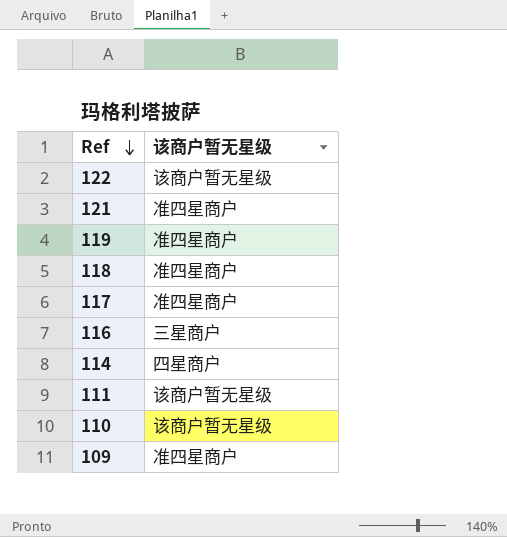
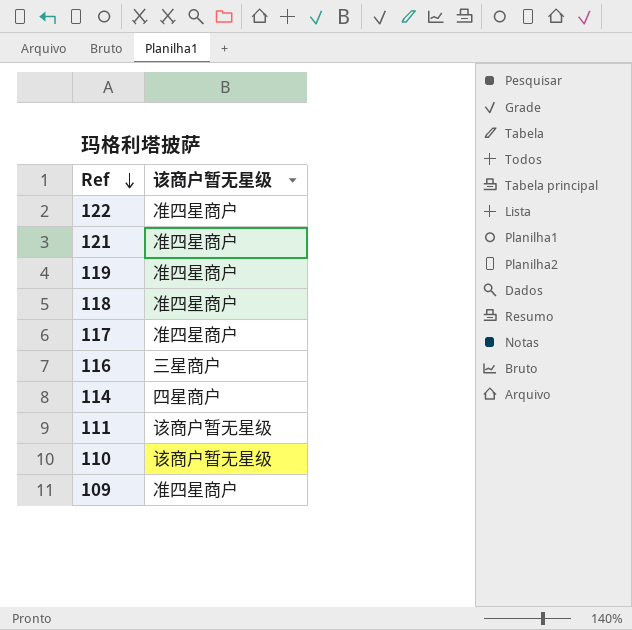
122 | 该商户暂无星级: 该商户暂无星级 -> 准四星商户

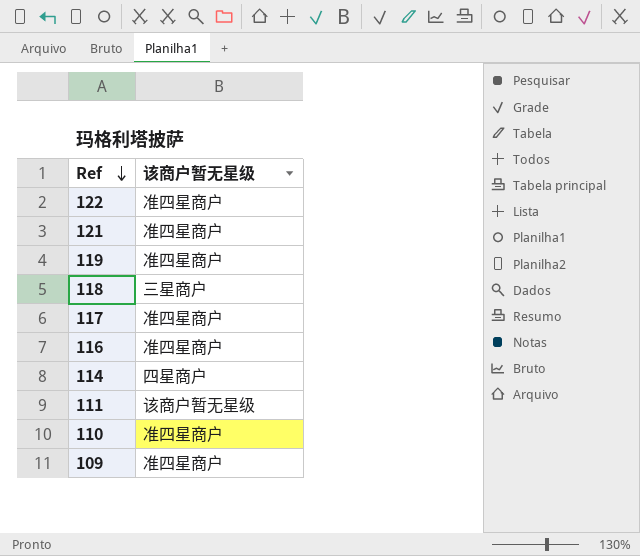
118 | 该商户暂无星级: 准四星商户 -> 三星商户
116 | 该商户暂无星级: 三星商户 -> 准四星商户
110 | 该商户暂无星级: 该商户暂无星级 -> 准四星商户

